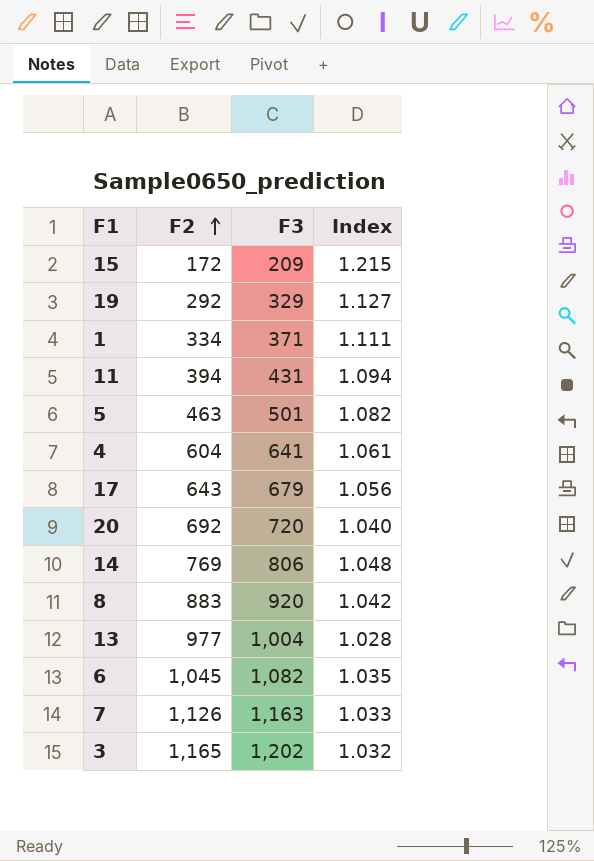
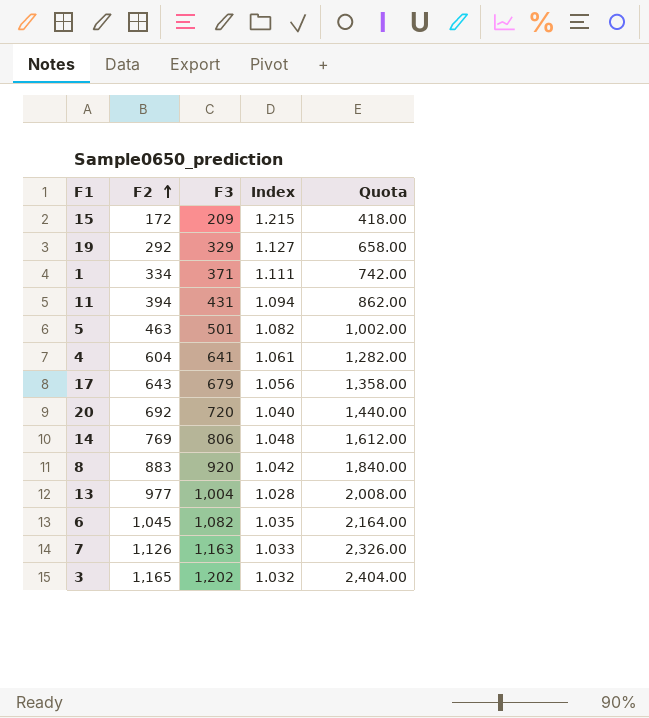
column Quota | formula: none -> [F3] * 2

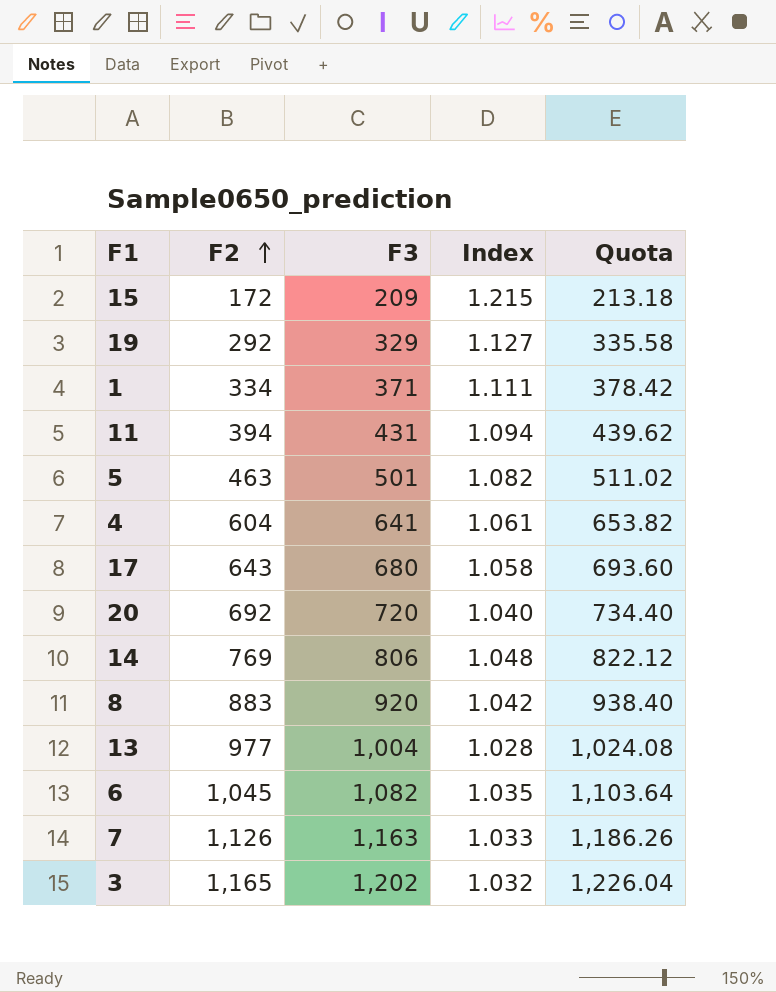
column Quota | formula: [F3] * 2 -> [F3] * 1.02
17 | F3: 679 -> 680
17 | Index: 1.056 -> 1.058

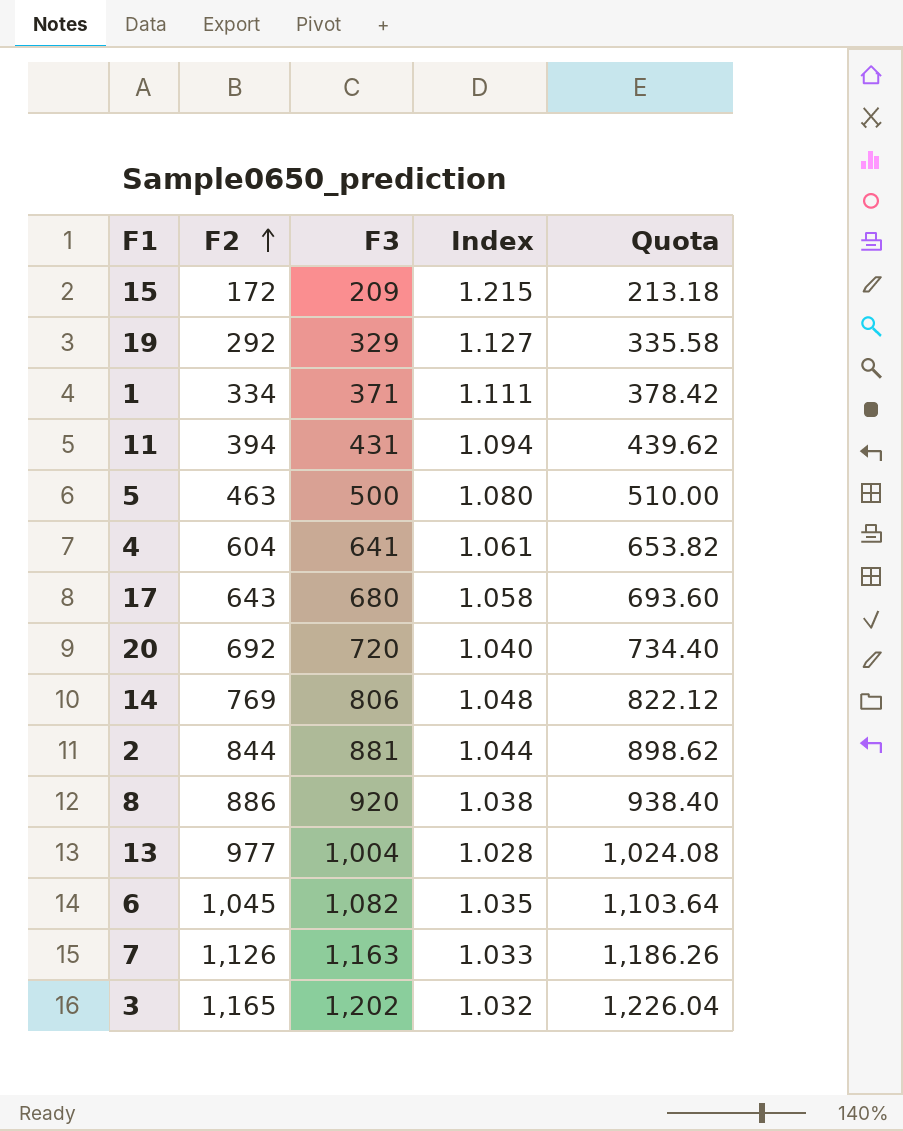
5 | F3: 501 -> 500
5 | Index: 1.082 -> 1.080
5 | Quota: 511.02 -> 510.00
row 2: none -> 844 | 881 | 1.044 | 898.62
8 | F2: 883 -> 886
8 | Index: 1.042 -> 1.038

